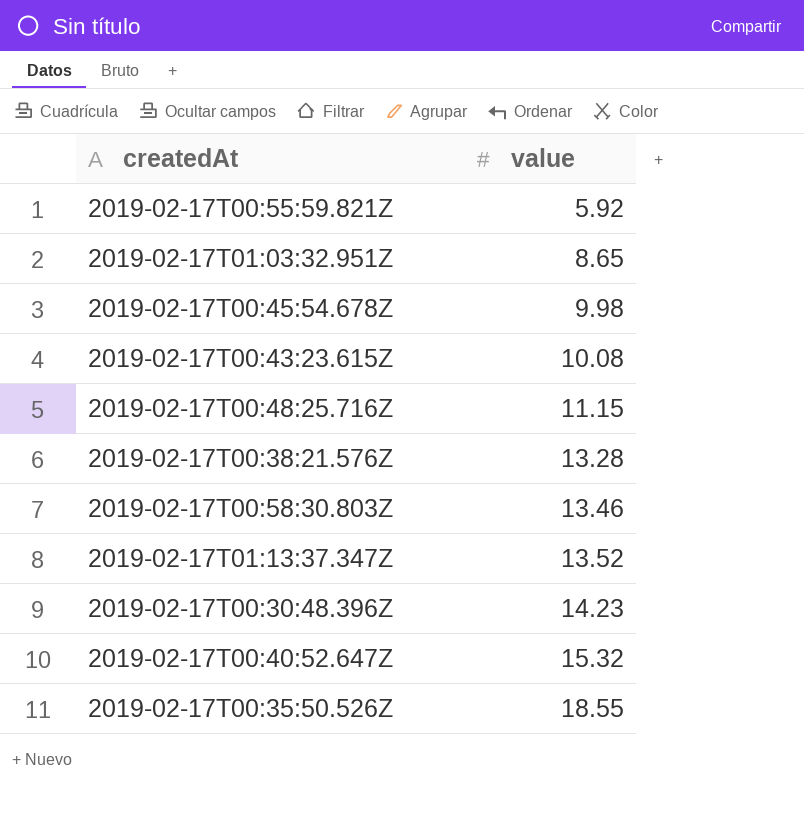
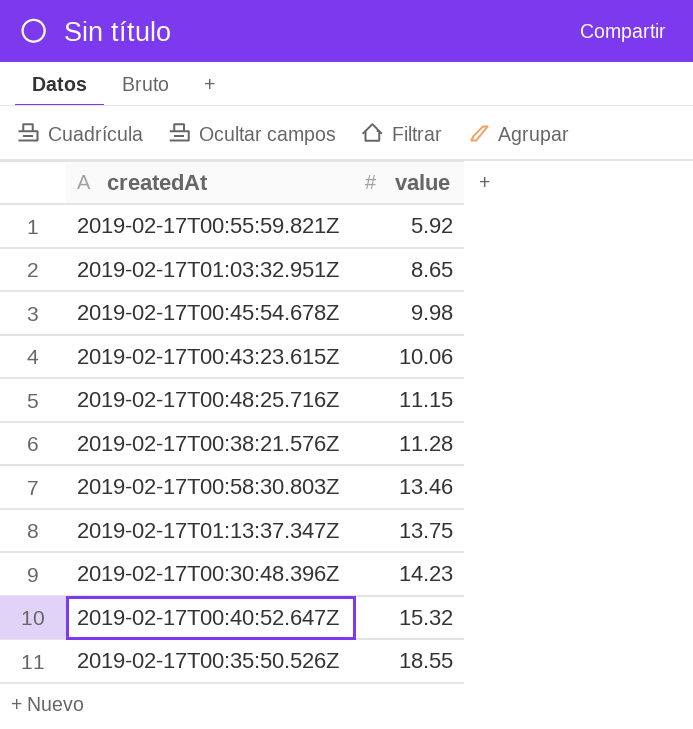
2019-02-17T00:43:23.615Z | value: 10.08 -> 10.06
2019-02-17T00:38:21.576Z | value: 13.28 -> 11.28
2019-02-17T01:13:37.347Z | value: 13.52 -> 13.75

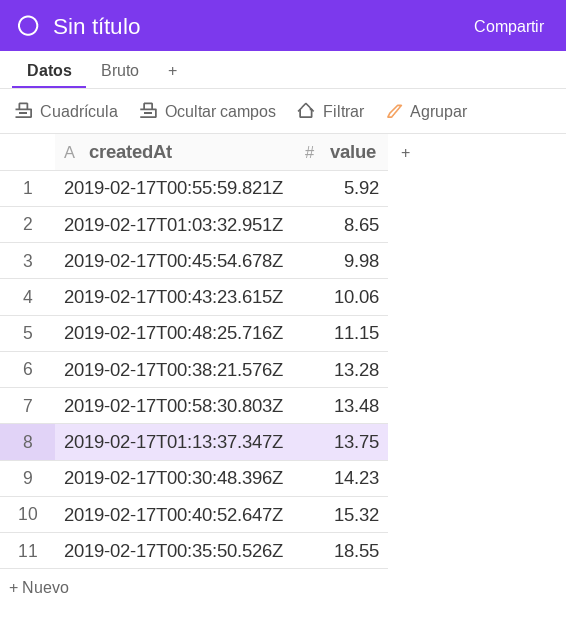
2019-02-17T00:38:21.576Z | value: 11.28 -> 13.28
2019-02-17T00:58:30.803Z | value: 13.46 -> 13.48

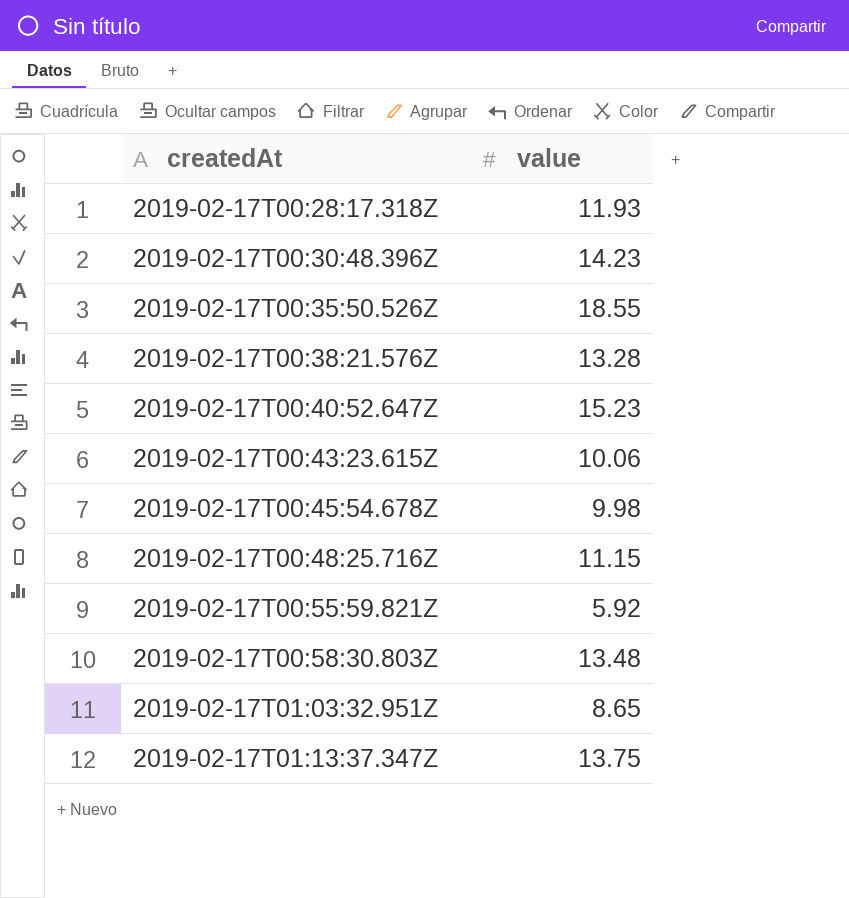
row order: value ascending -> createdAt ascending
row 2019-02-17T00:28:17.318Z: none -> 11.93
2019-02-17T00:40:52.647Z | value: 15.32 -> 15.23

